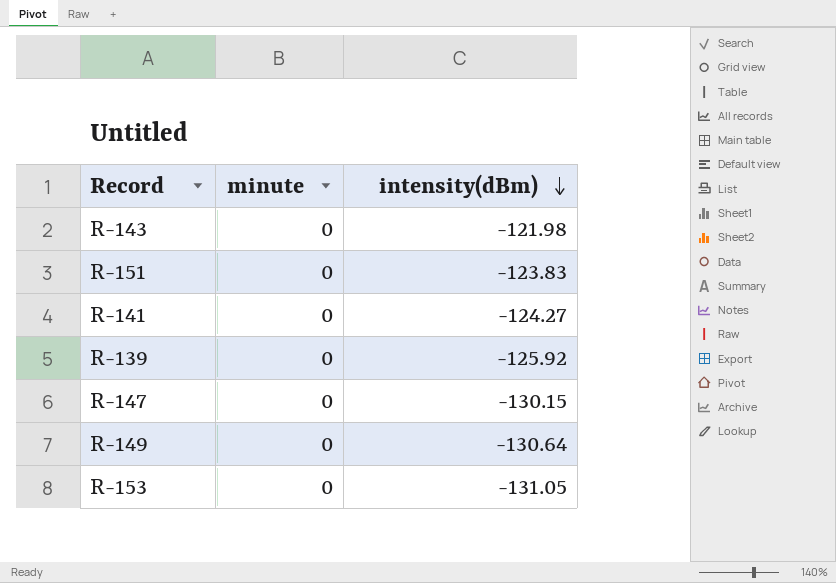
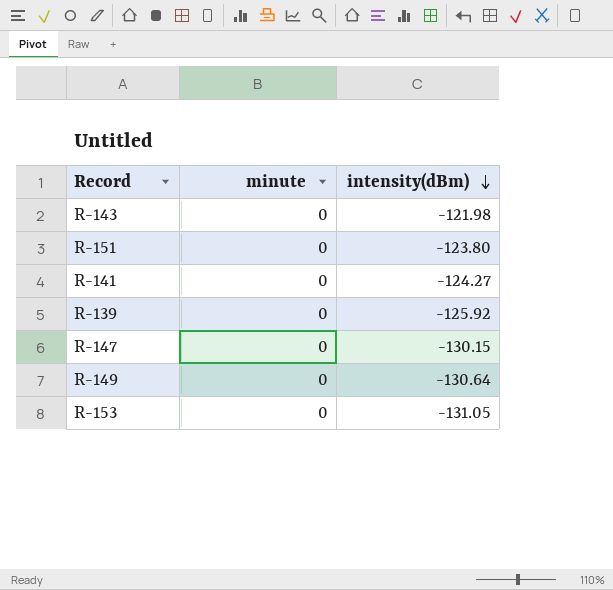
R-151 | intensity(dBm): -123.83 -> -123.80

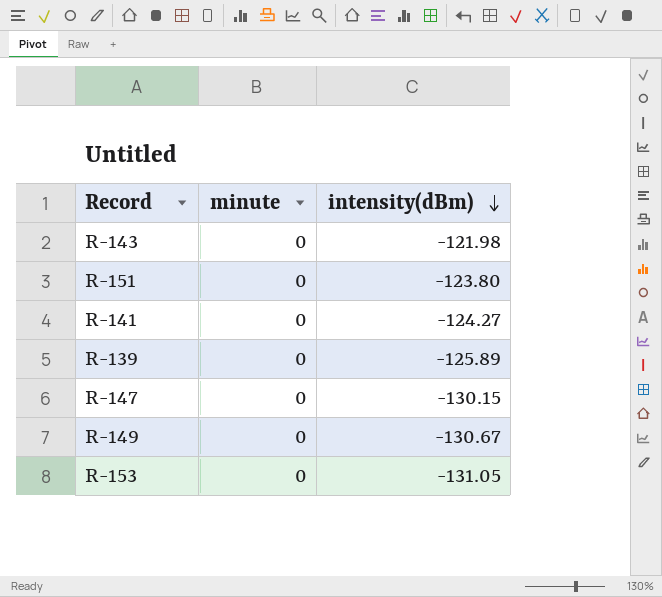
R-139 | intensity(dBm): -125.92 -> -125.89
R-149 | intensity(dBm): -130.64 -> -130.67

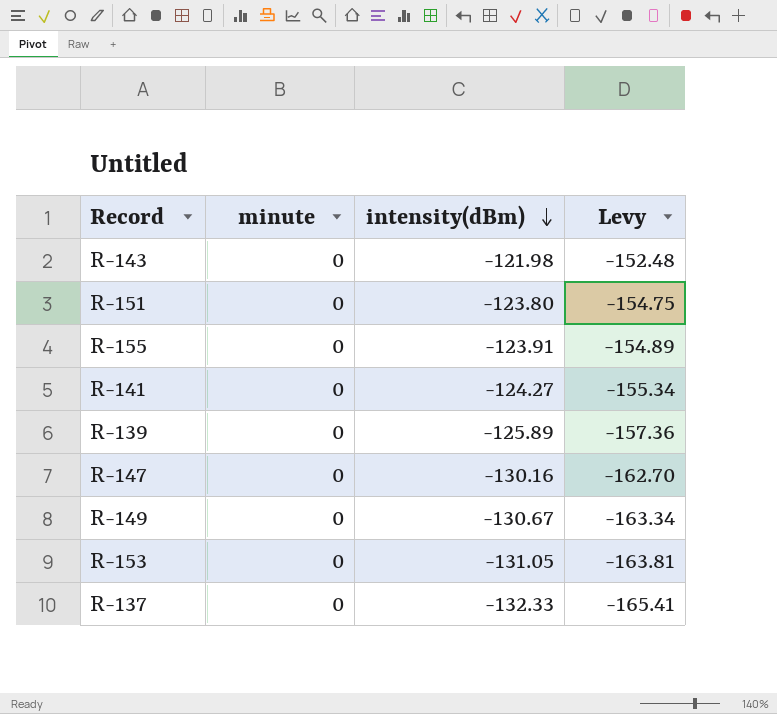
column Levy | formula: none -> [intensity(dBm)] * 1.25
row R-155: none -> 0 | -123.91 | -154.89
R-147 | intensity(dBm): -130.15 -> -130.16
row R-137: none -> 0 | -132.33 | -165.41

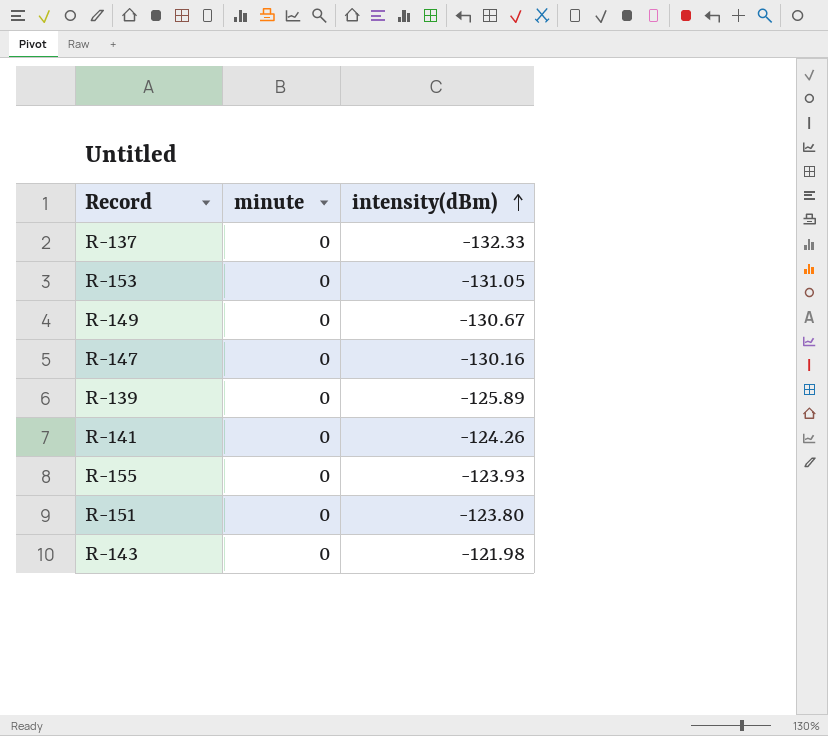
row order: intensity(dBm) descending -> intensity(dBm) ascending
column Levy | formula: [intensity(dBm)] * 1.25 -> none
R-141 | intensity(dBm): -124.27 -> -124.26
R-155 | intensity(dBm): -123.91 -> -123.93

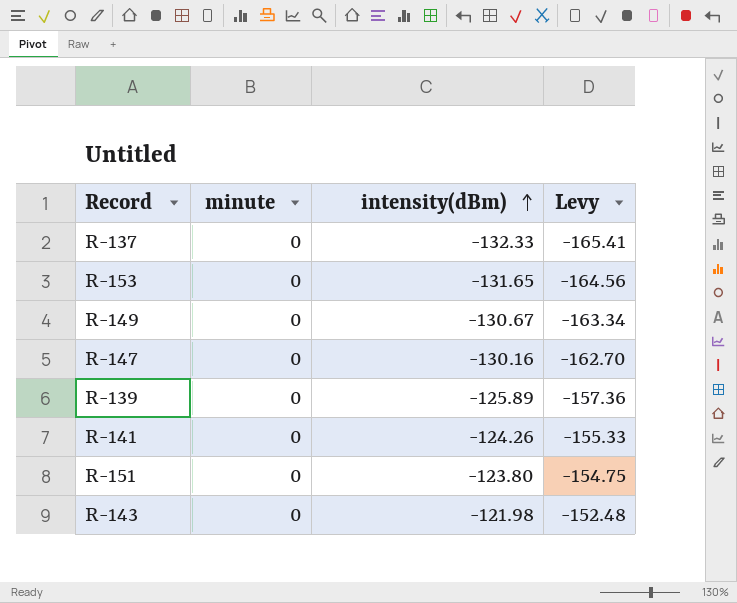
column Levy | formula: none -> [intensity(dBm)] * 1.25
row R-155: 0 | -123.93 -> none
R-153 | intensity(dBm): -131.05 -> -131.65

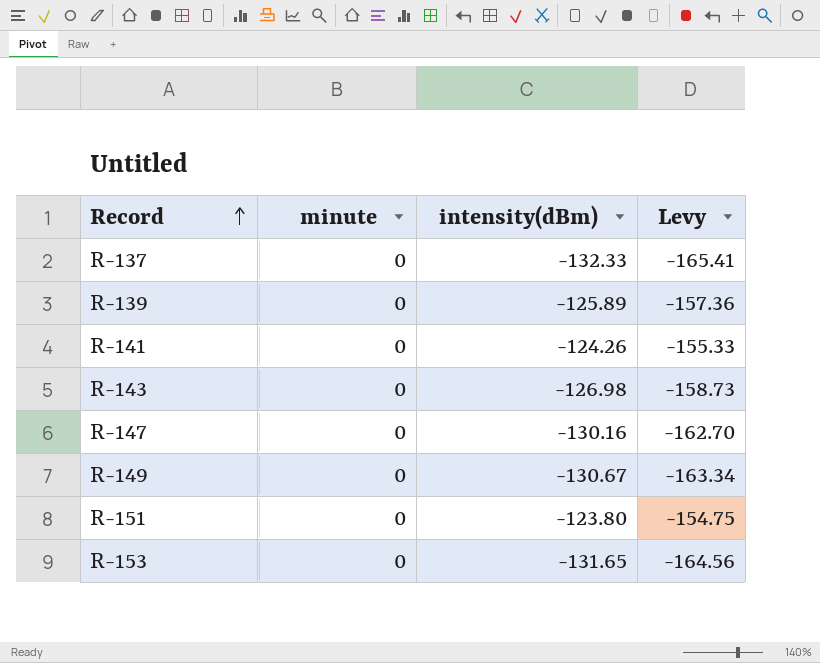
row order: intensity(dBm) ascending -> Record ascending
R-143 | intensity(dBm): -121.98 -> -126.98
R-143 | Levy: -152.48 -> -158.73

